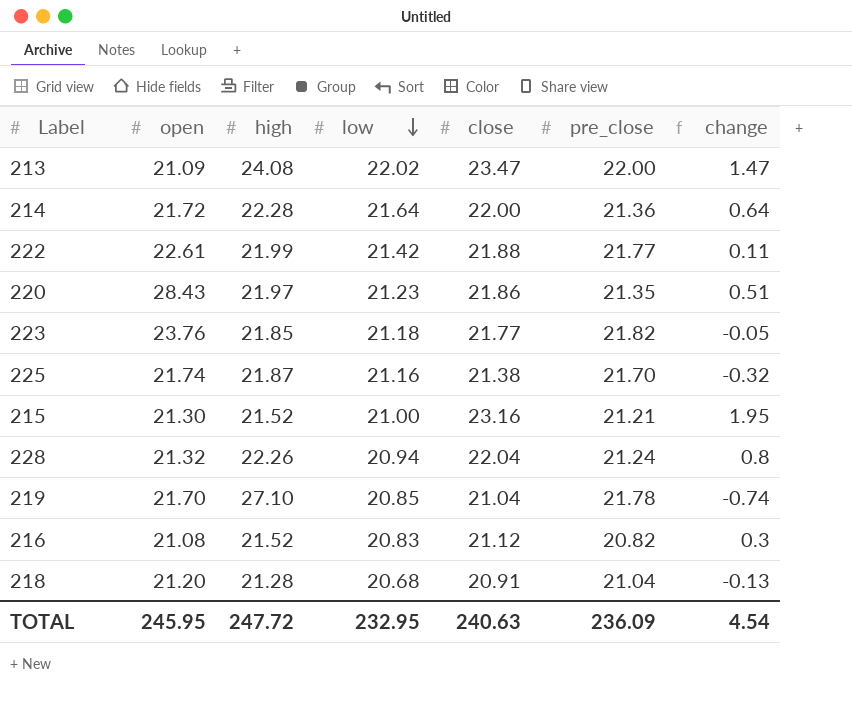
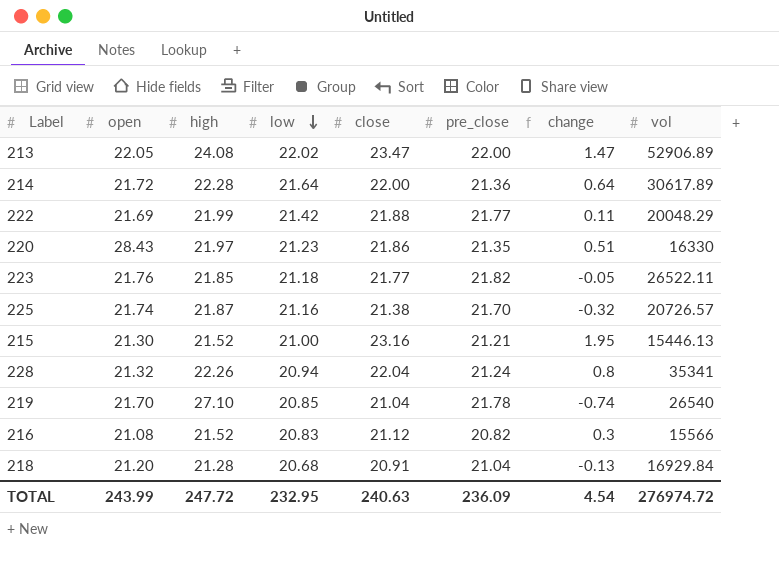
column vol | position: none -> 8
213 | open: 21.09 -> 22.05
222 | open: 22.61 -> 21.69
223 | open: 23.76 -> 21.76
TOTAL | open: 245.95 -> 243.99

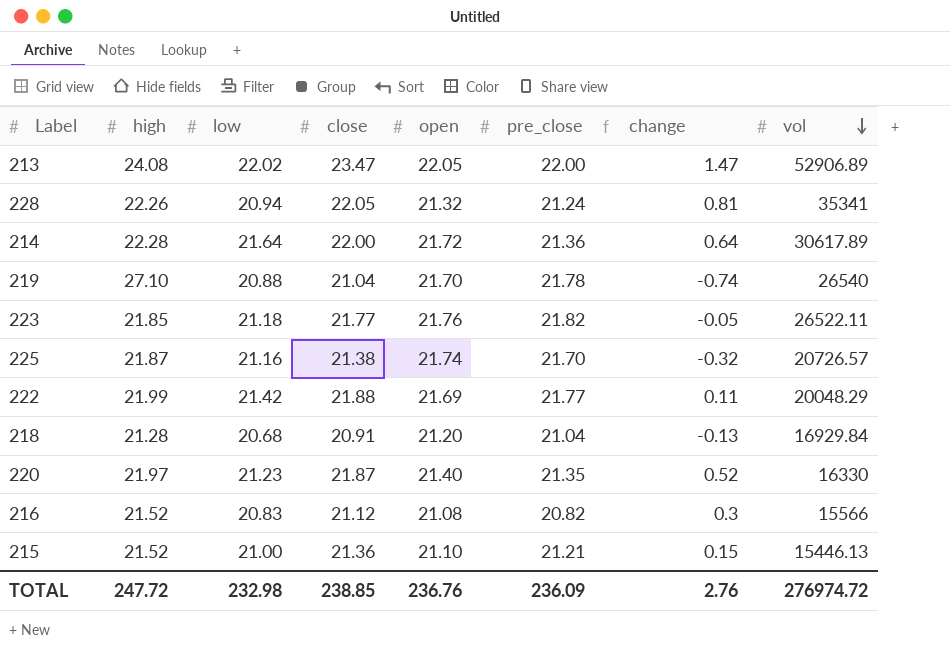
row order: low descending -> vol descending
column open | position: 2 -> 5
228 | close: 22.04 -> 22.05
228 | change: 0.8 -> 0.81
219 | low: 20.85 -> 20.88
220 | close: 21.86 -> 21.87
220 | open: 28.43 -> 21.40
220 | change: 0.51 -> 0.52
215 | close: 23.16 -> 21.36
215 | open: 21.30 -> 21.10
215 | change: 1.95 -> 0.15
TOTAL | low: 232.95 -> 232.98
TOTAL | close: 240.63 -> 238.85
TOTAL | open: 243.99 -> 236.76
TOTAL | change: 4.54 -> 2.76

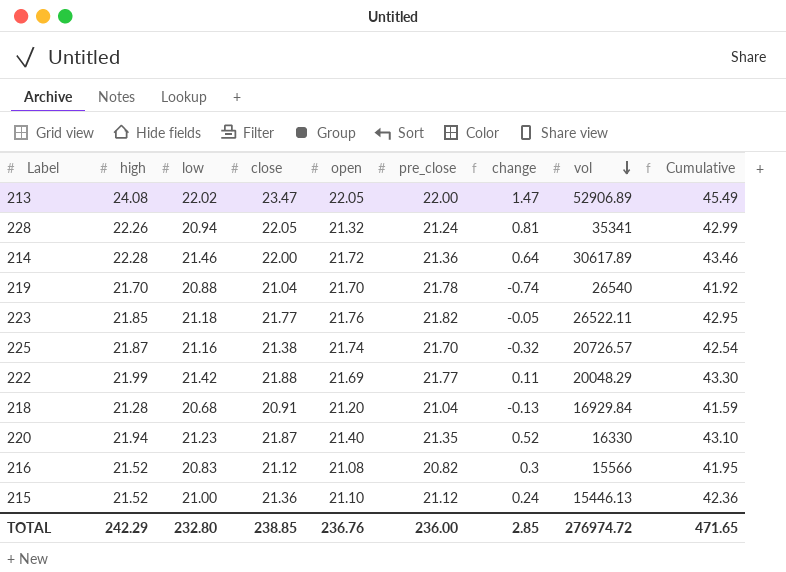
column Cumulative | formula: none -> [low] + [close]
214 | low: 21.64 -> 21.46
219 | high: 27.10 -> 21.70
220 | high: 21.97 -> 21.94
215 | pre_close: 21.21 -> 21.12
215 | change: 0.15 -> 0.24
TOTAL | high: 247.72 -> 242.29
TOTAL | low: 232.98 -> 232.80
TOTAL | pre_close: 236.09 -> 236.00
TOTAL | change: 2.76 -> 2.85

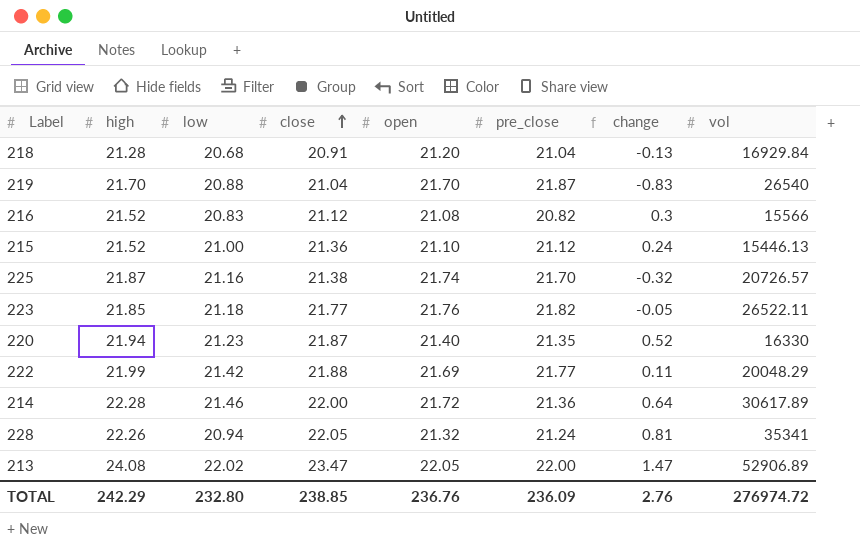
row order: vol descending -> close ascending
column Cumulative | formula: [low] + [close] -> none
219 | pre_close: 21.78 -> 21.87
219 | change: -0.74 -> -0.83
TOTAL | pre_close: 236.00 -> 236.09
TOTAL | change: 2.85 -> 2.76

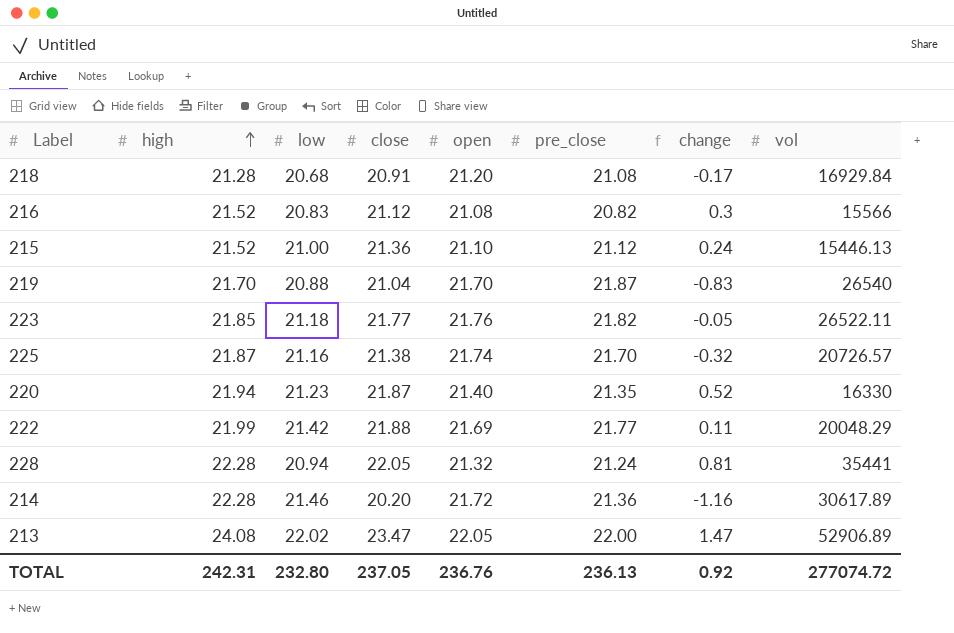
row order: close ascending -> high ascending
218 | pre_close: 21.04 -> 21.08
218 | change: -0.13 -> -0.17
228 | high: 22.26 -> 22.28
228 | vol: 35341 -> 35441
214 | close: 22.00 -> 20.20
214 | change: 0.64 -> -1.16
TOTAL | high: 242.29 -> 242.31
TOTAL | close: 238.85 -> 237.05
TOTAL | pre_close: 236.09 -> 236.13
TOTAL | change: 2.76 -> 0.92
TOTAL | vol: 276974.72 -> 277074.72

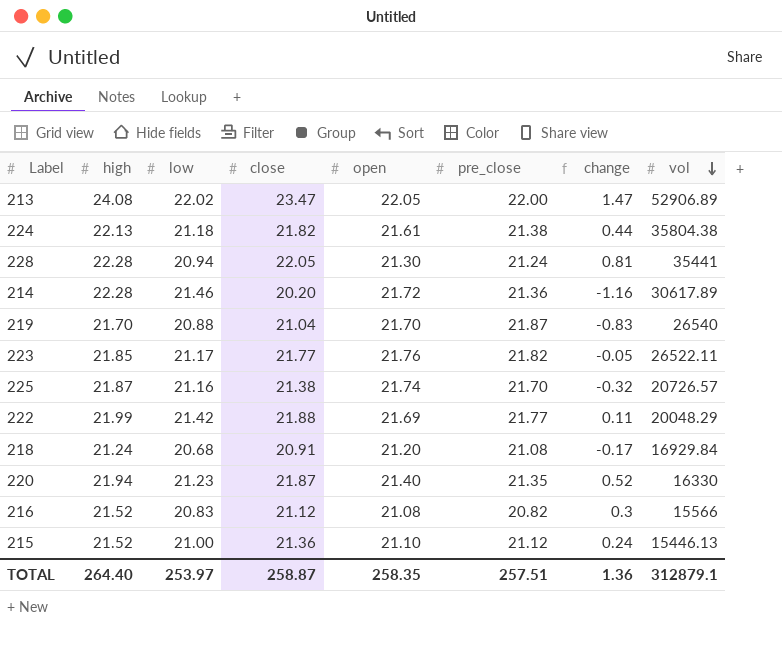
row order: high ascending -> vol descending
row 224: none -> 22.13 | 21.18 | 21.82 | 21.61 | 21.38 | 0.44 | 35804.38
228 | open: 21.32 -> 21.30
223 | low: 21.18 -> 21.17
218 | high: 21.28 -> 21.24
TOTAL | high: 242.31 -> 264.40
TOTAL | low: 232.80 -> 253.97
TOTAL | close: 237.05 -> 258.87
TOTAL | open: 236.76 -> 258.35
TOTAL | pre_close: 236.13 -> 257.51
TOTAL | change: 0.92 -> 1.36
TOTAL | vol: 277074.72 -> 312879.1

